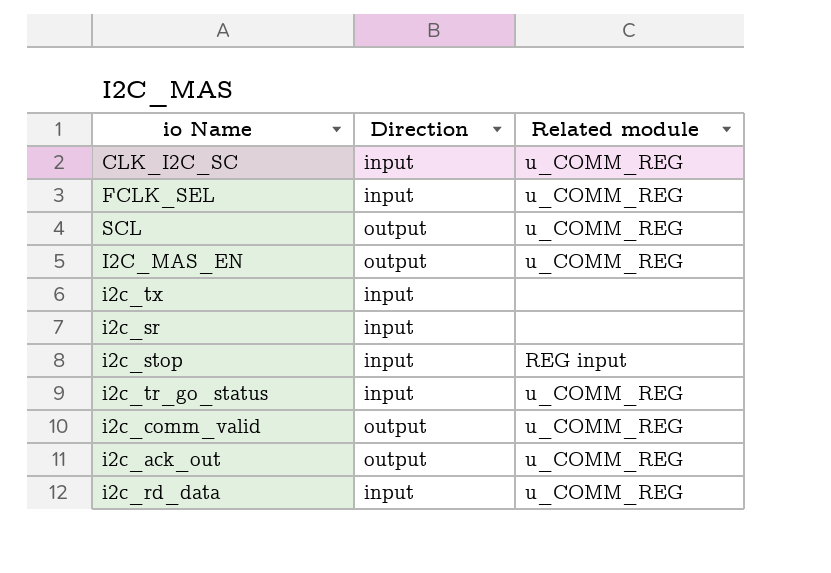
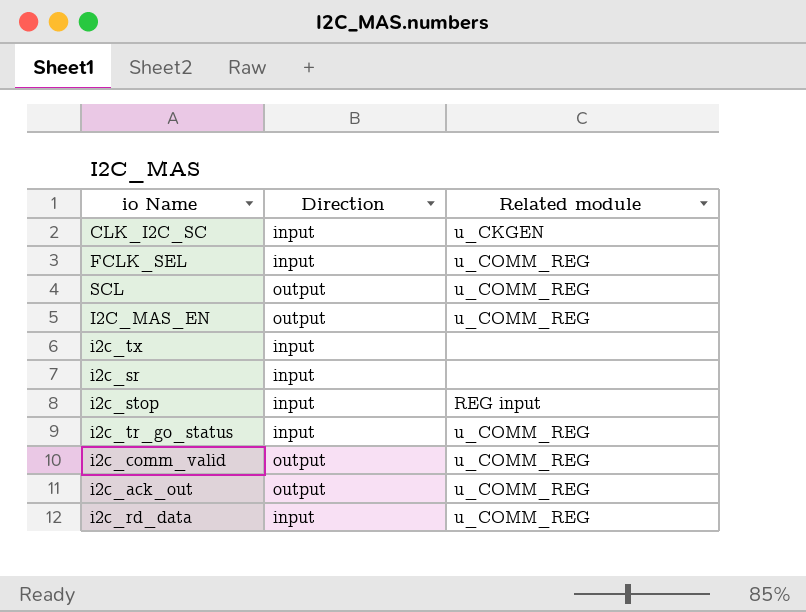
CLK_I2C_SC | Related module: u_COMM_REG -> u_CKGEN

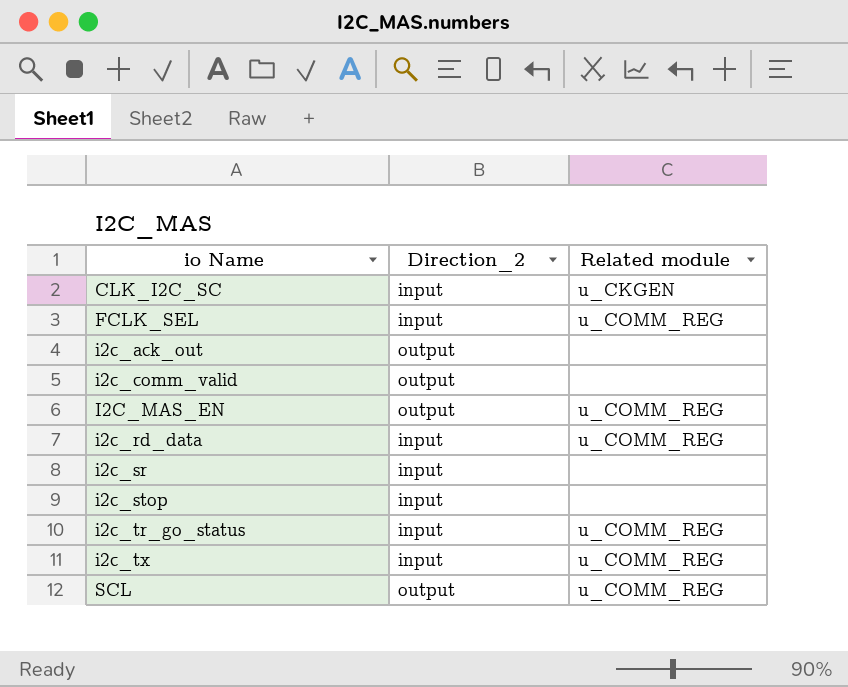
row order: none -> io Name ascending
column name: Direction -> Direction_2
i2c_ack_out | Related module: u_COMM_REG -> none
i2c_comm_valid | Related module: u_COMM_REG -> none
i2c_stop | Related module: REG input -> none
i2c_tx | Related module: none -> u_COMM_REG

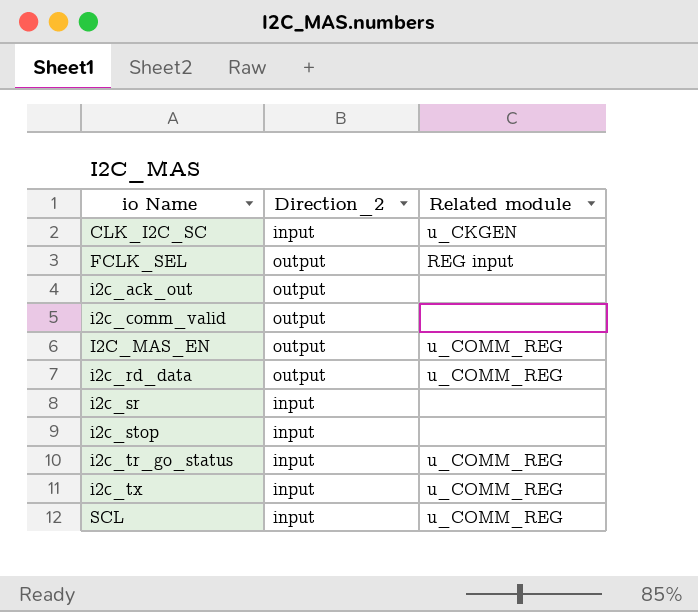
FCLK_SEL | Direction_2: input -> output
FCLK_SEL | Related module: u_COMM_REG -> REG input
i2c_rd_data | Direction_2: input -> output
SCL | Direction_2: output -> input

